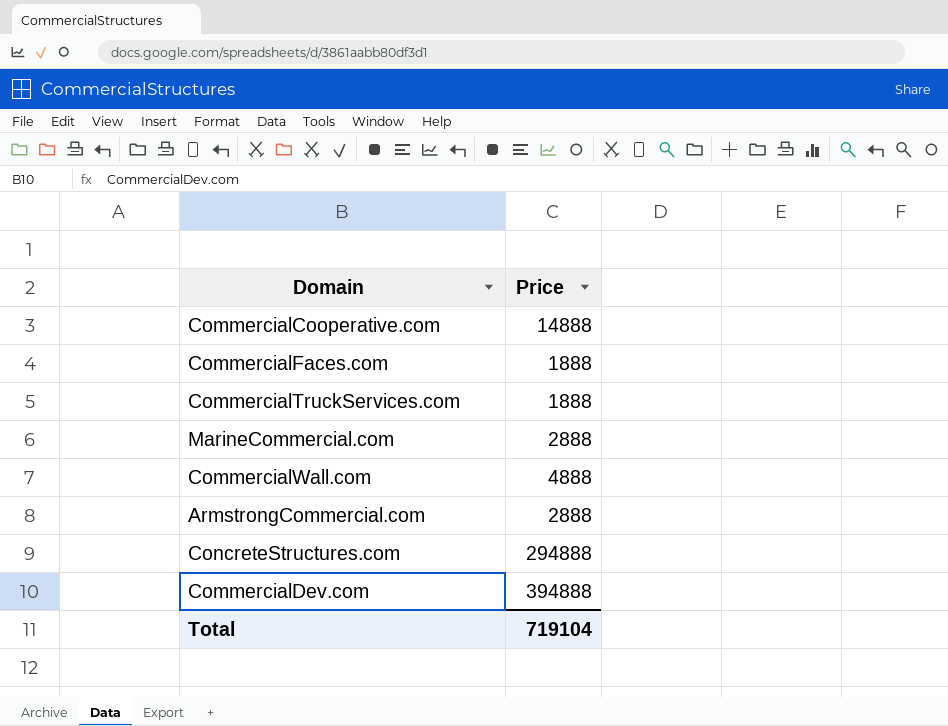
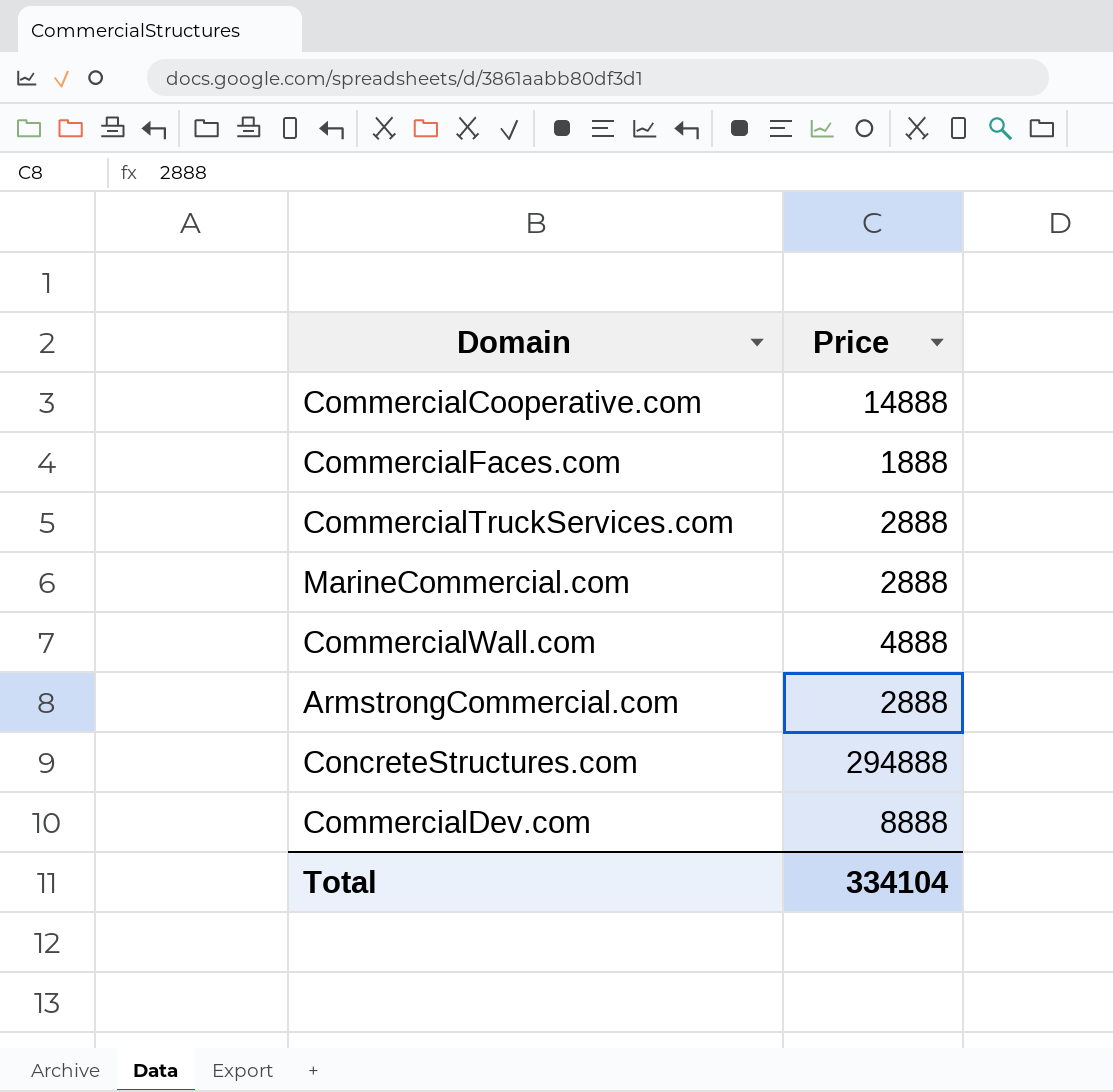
CommercialTruckServices.com | Price: 1888 -> 2888
CommercialDev.com | Price: 394888 -> 8888
Total | Price: 719104 -> 334104

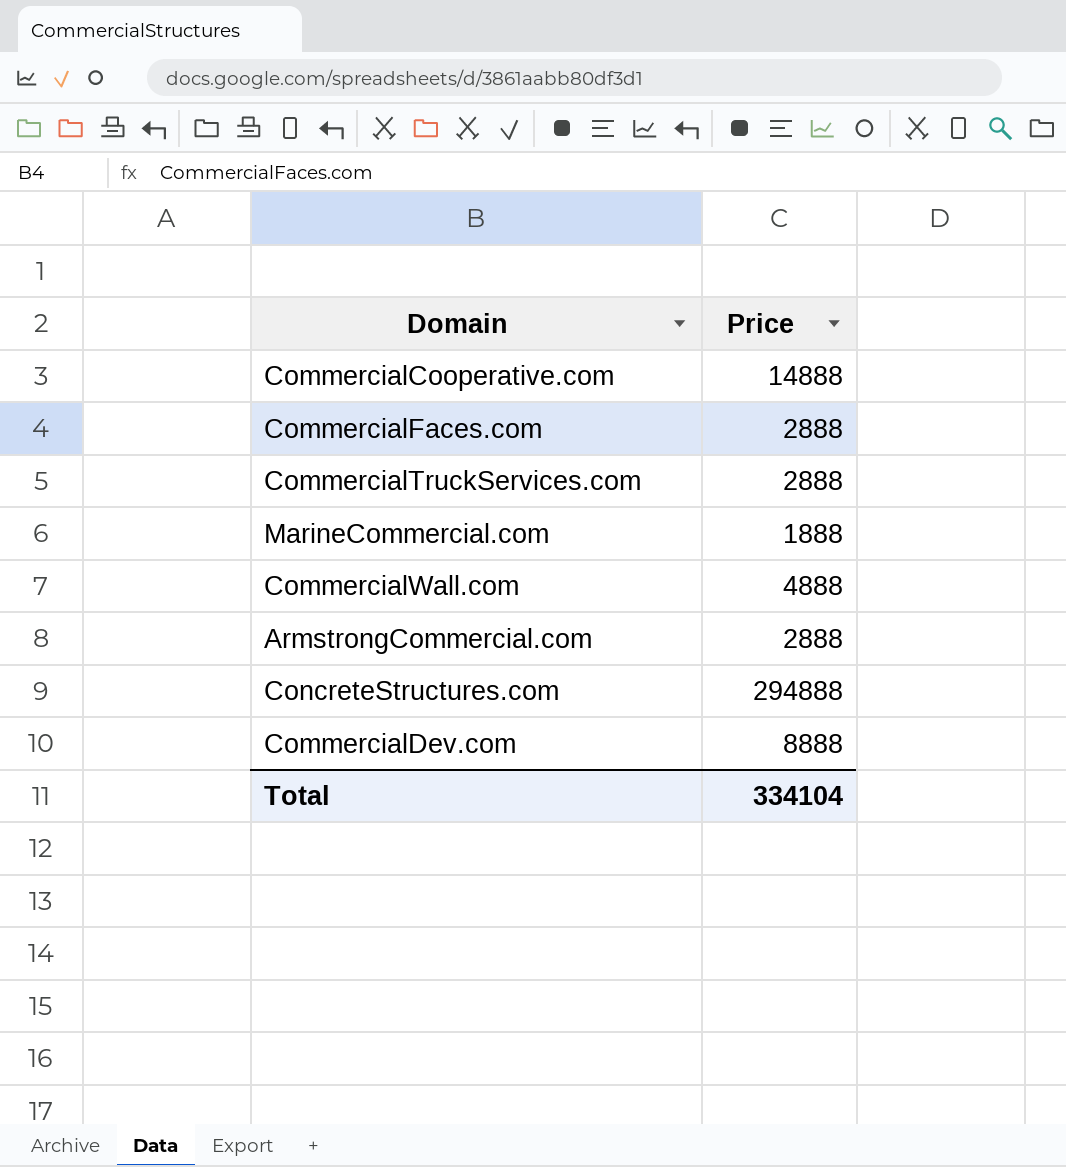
CommercialFaces.com | Price: 1888 -> 2888
MarineCommercial.com | Price: 2888 -> 1888

